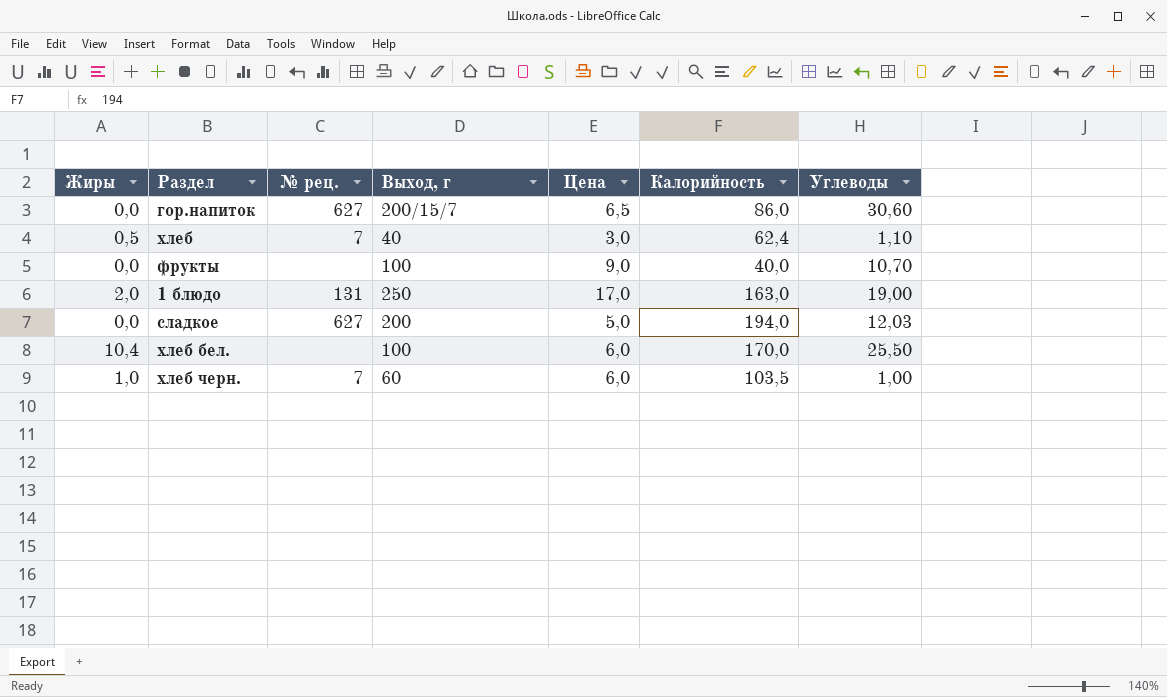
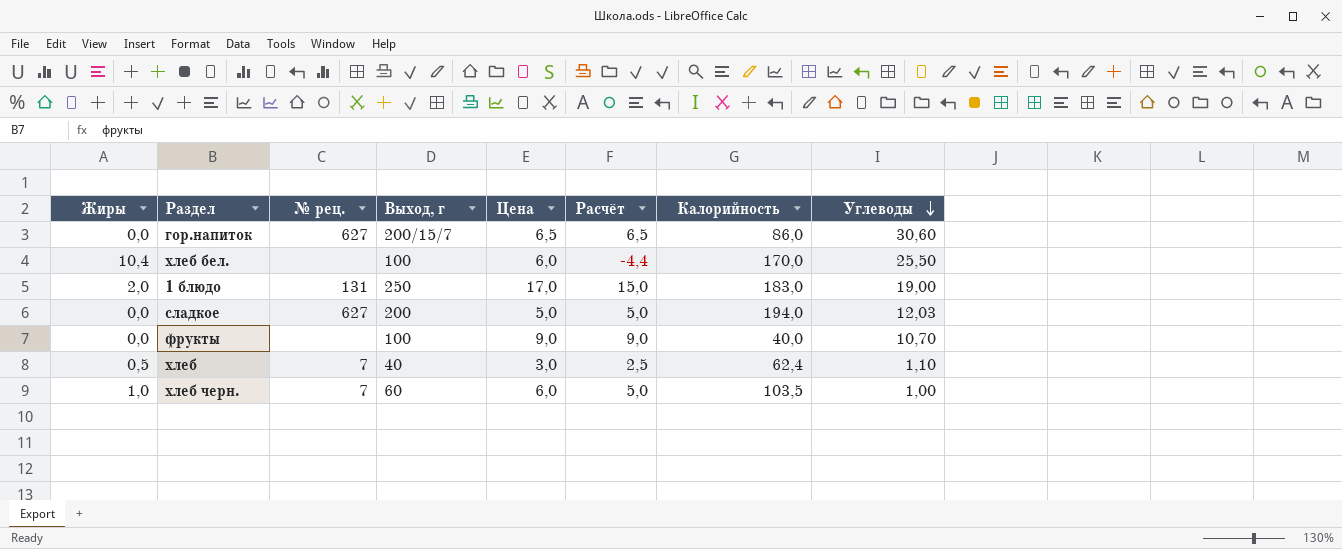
row order: none -> Углеводы descending
column Расчёт | formula: none -> [Цена] - [Жиры]
1 блюдо | Калорийность: 163,0 -> 183,0

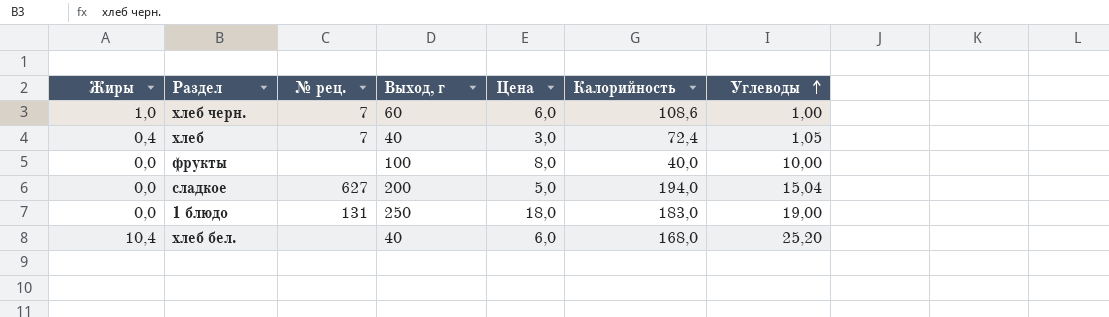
row order: Углеводы descending -> Углеводы ascending
column Расчёт | formula: [Цена] - [Жиры] -> none
row гор.напиток: 0,0 | 627 | 200/15/7 | 6,5 | 6,5 | 86,0 | 30,60 -> none
хлеб черн. | Калорийность: 103,5 -> 108,6
хлеб | Жиры: 0,5 -> 0,4
хлеб | Калорийность: 62,4 -> 72,4
хлеб | Углеводы: 1,10 -> 1,05
фрукты | Цена: 9,0 -> 8,0
фрукты | Углеводы: 10,70 -> 10,00
сладкое | Углеводы: 12,03 -> 15,04
1 блюдо | Жиры: 2,0 -> 0,0
1 блюдо | Цена: 17,0 -> 18,0
хлеб бел. | Выход, г: 100 -> 40
хлеб бел. | Калорийность: 170,0 -> 168,0
хлеб бел. | Углеводы: 25,50 -> 25,20

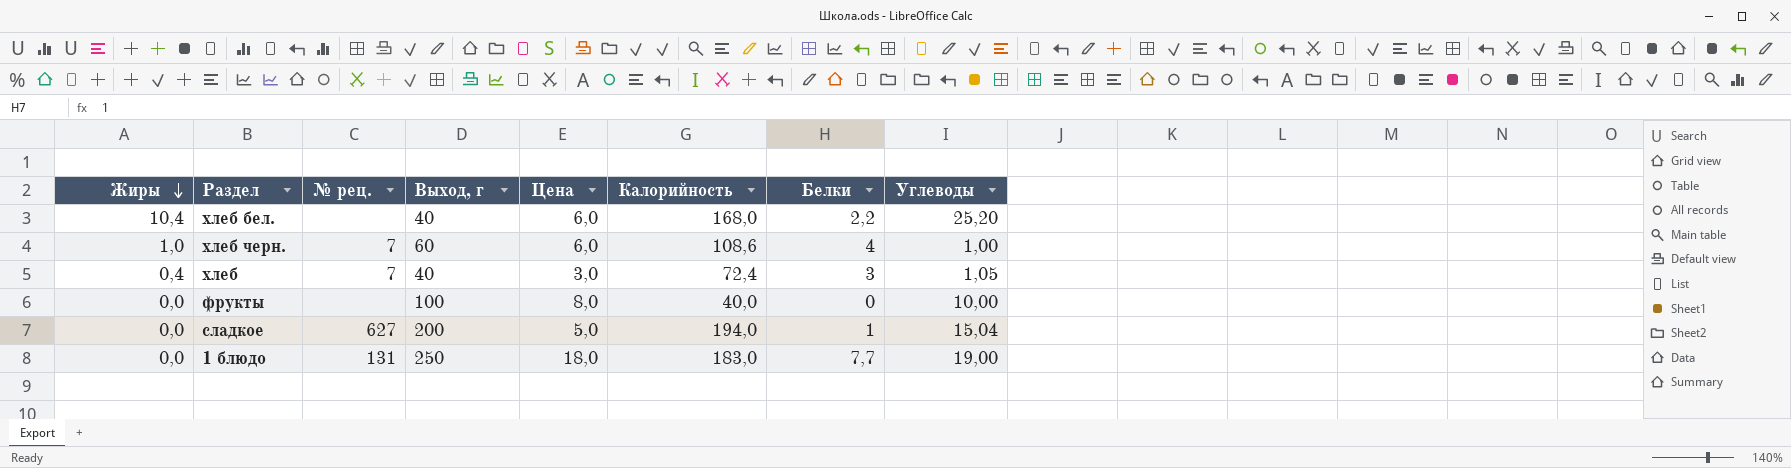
row order: Углеводы ascending -> Жиры descending
column Белки | position: none -> 7

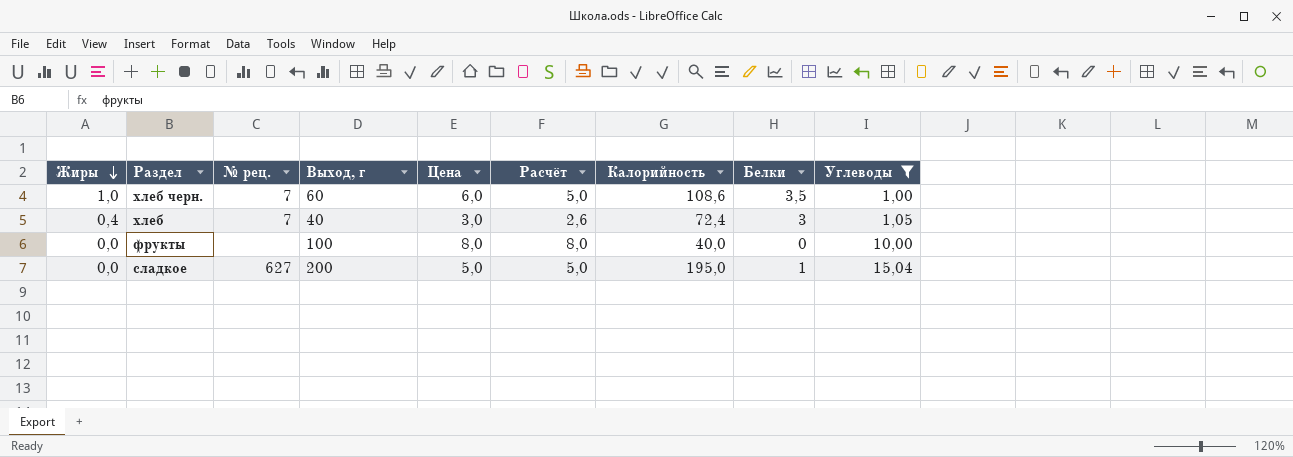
filter: none -> Углеводы <= 15,04
column Расчёт | formula: none -> [Цена] - [Жиры]
хлеб черн. | Белки: 4 -> 3,5
сладкое | Калорийность: 194,0 -> 195,0

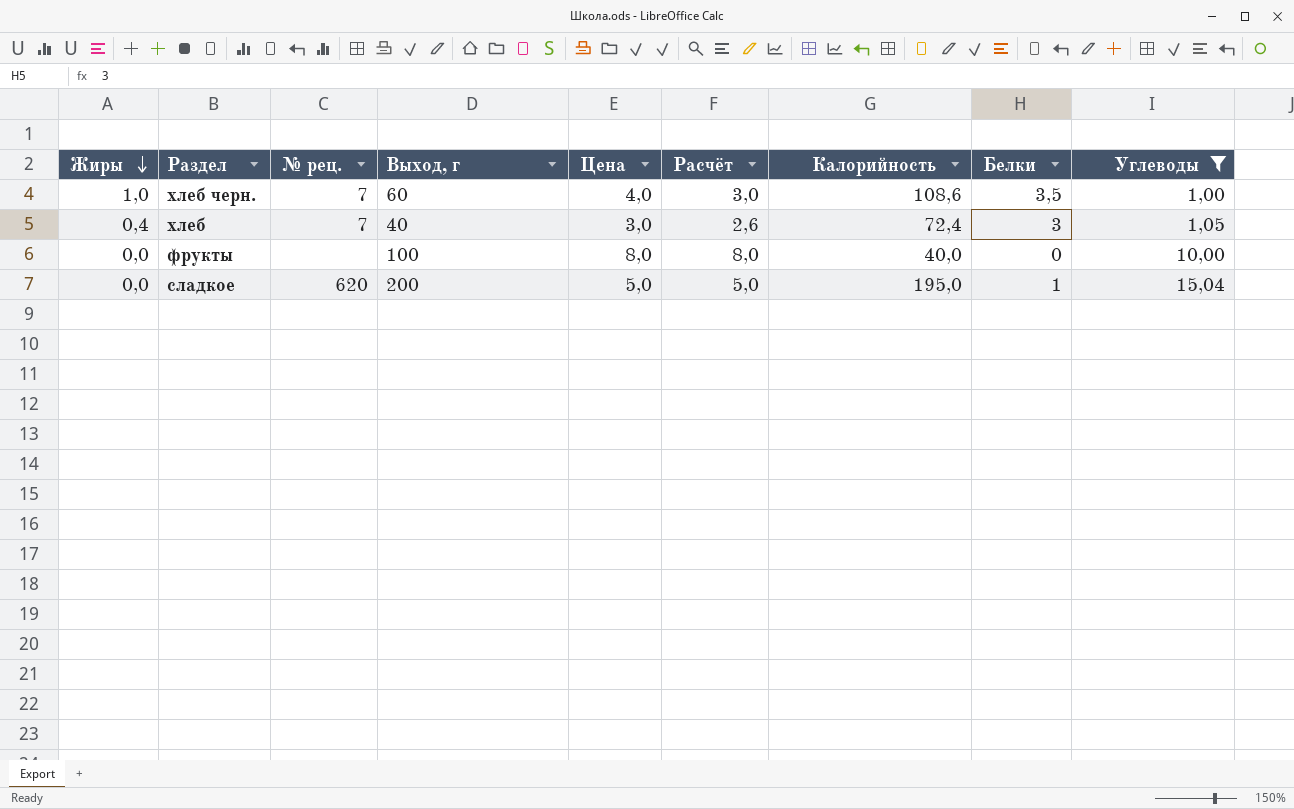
хлеб черн. | Цена: 6,0 -> 4,0
хлеб черн. | Расчёт: 5,0 -> 3,0
сладкое | № рец.: 627 -> 620

